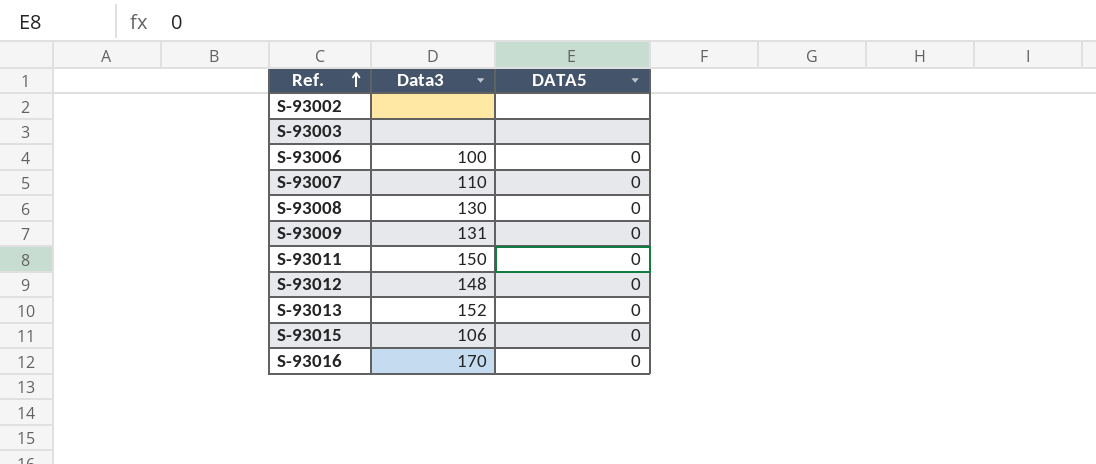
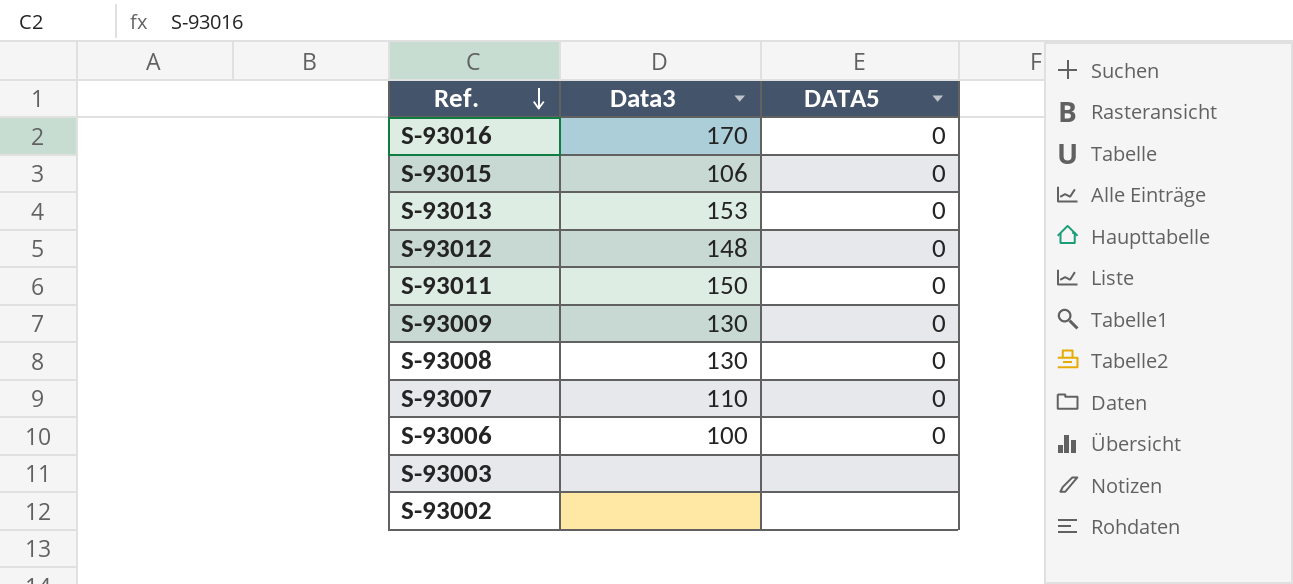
row order: Ref. ascending -> Ref. descending
S-93013 | Data3: 152 -> 153
S-93009 | Data3: 131 -> 130

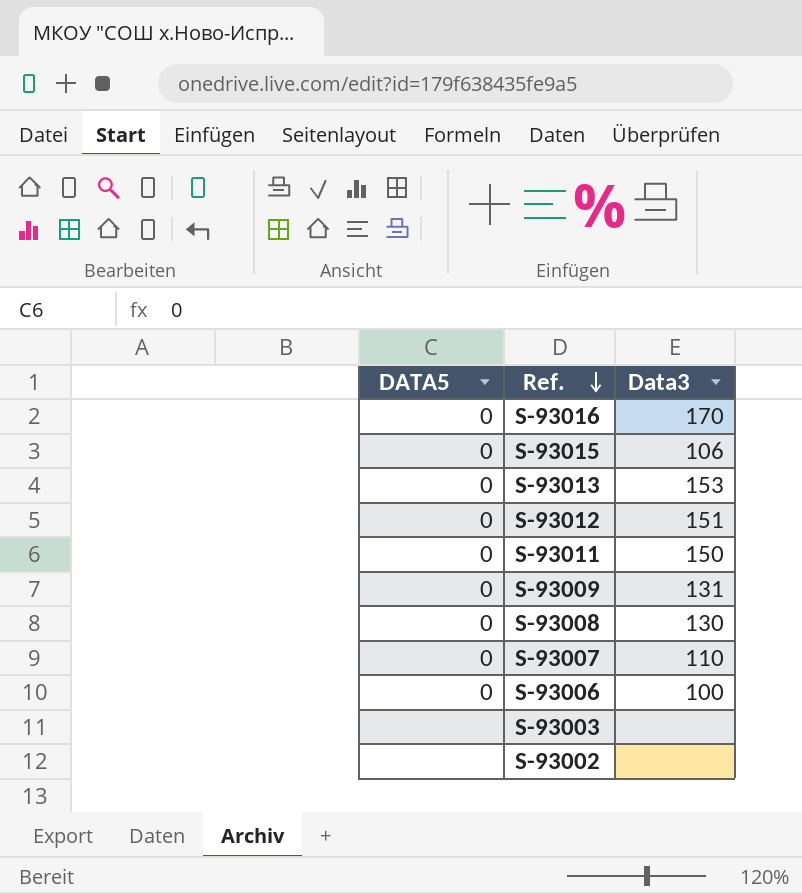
column DATA5 | position: 3 -> 1
S-93012 | Data3: 148 -> 151
S-93009 | Data3: 130 -> 131

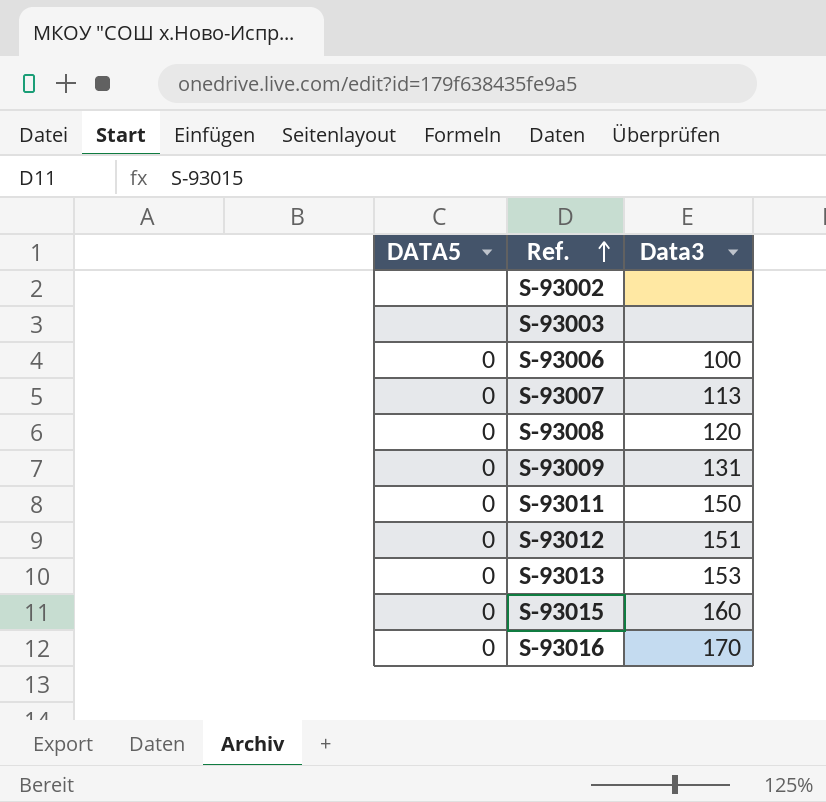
row order: Ref. descending -> Ref. ascending
S-93007 | Data3: 110 -> 113
S-93008 | Data3: 130 -> 120
S-93015 | Data3: 106 -> 160

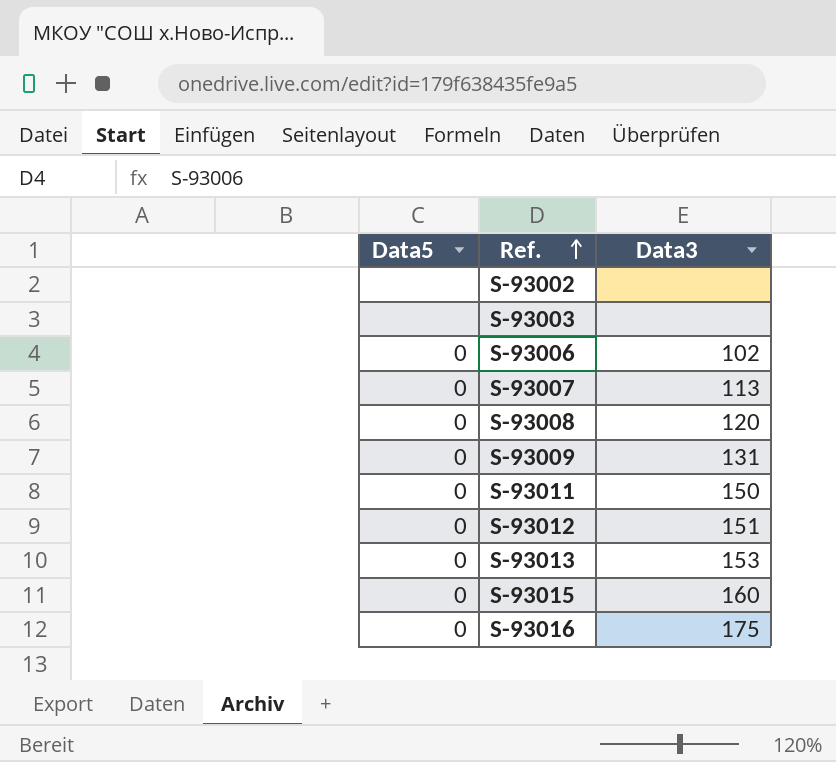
column name: DATA5 -> Data5
S-93006 | Data3: 100 -> 102
S-93016 | Data3: 170 -> 175

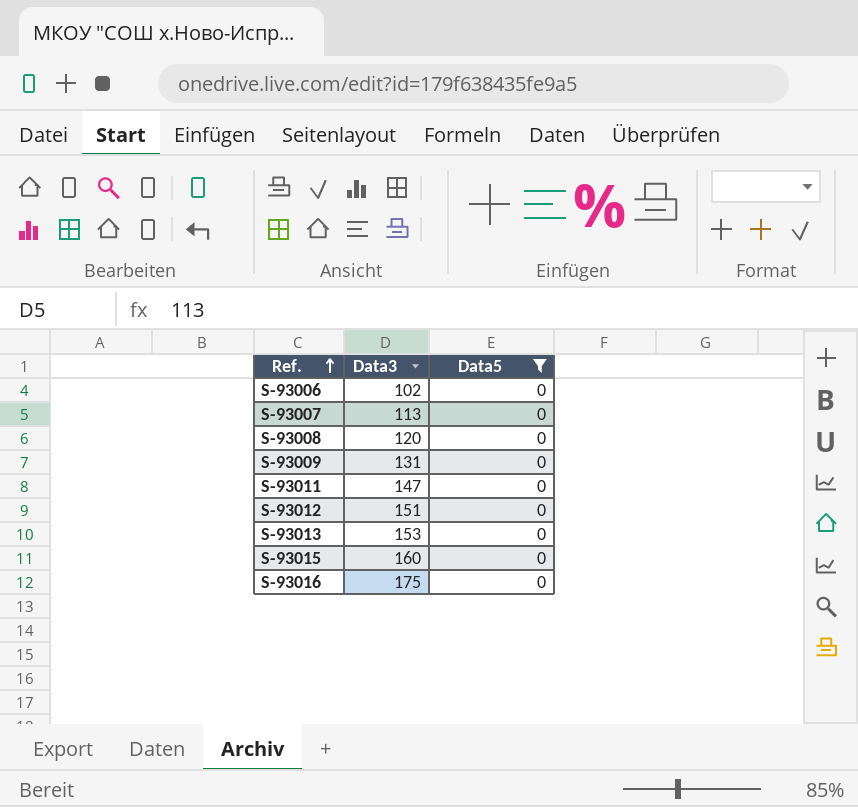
filter: none -> Data5 = 0
column Data5 | position: 1 -> 3
S-93011 | Data3: 150 -> 147

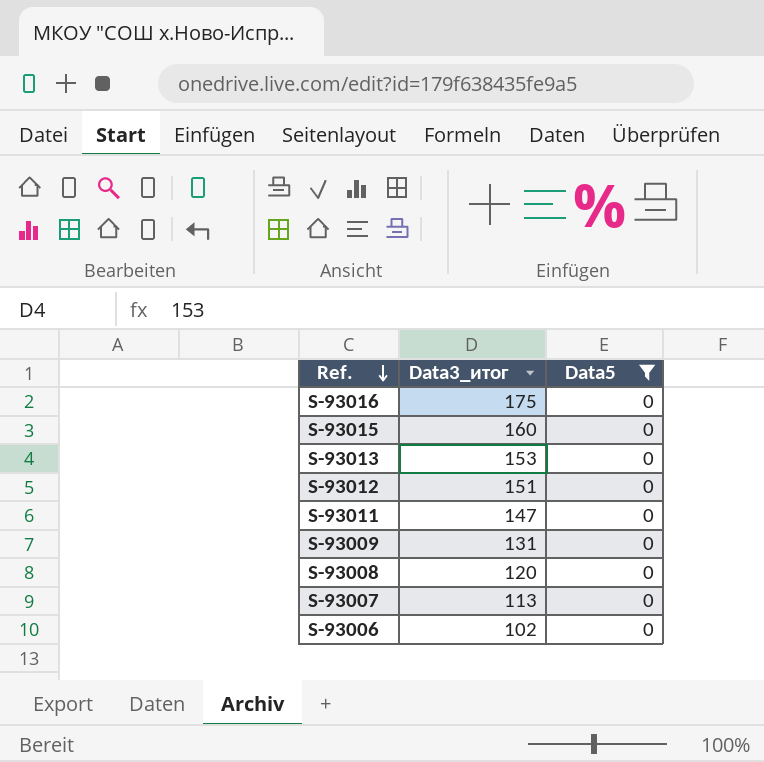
row order: Ref. ascending -> Ref. descending
column name: Data3 -> Data3_итог

